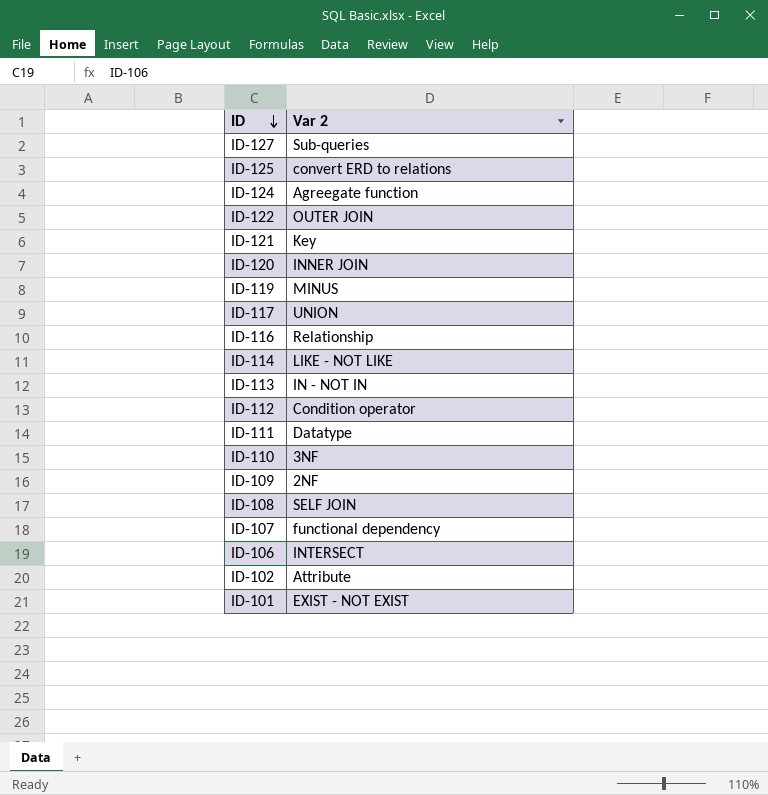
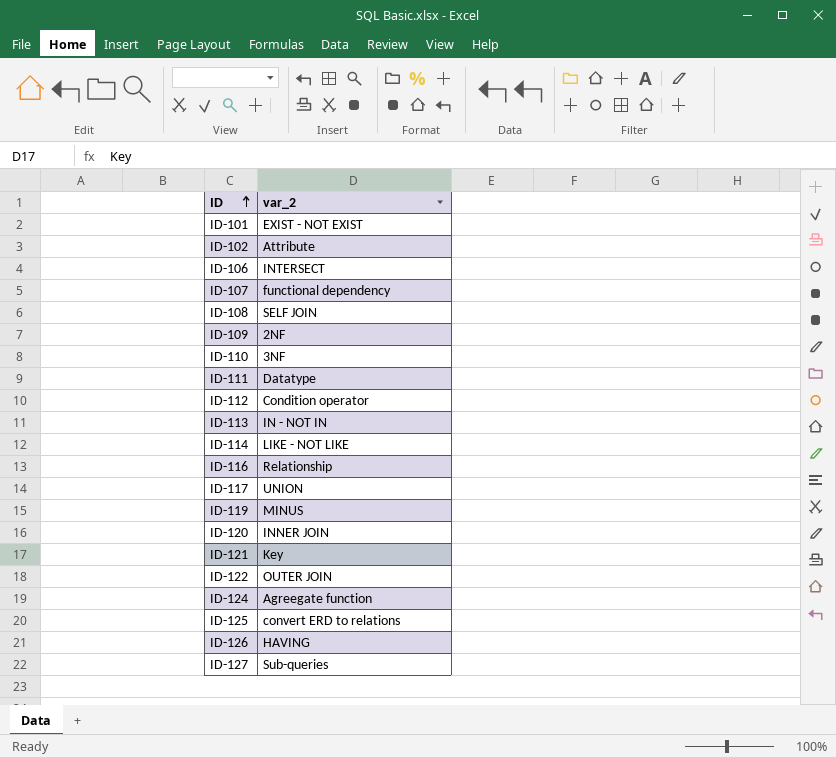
row order: ID descending -> ID ascending
column name: Var 2 -> var_2
row ID-126: none -> HAVING

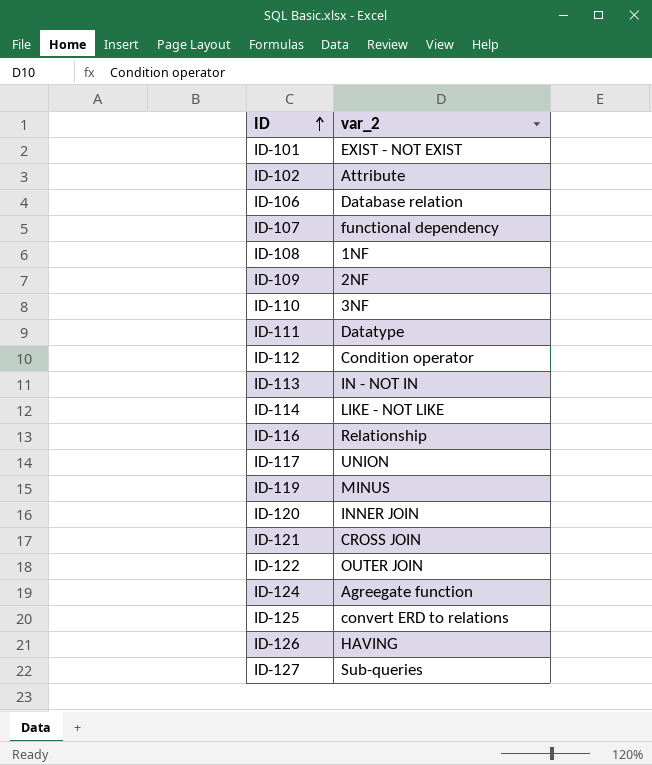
ID-106 | var_2: INTERSECT -> Database relation
ID-108 | var_2: SELF JOIN -> 1NF
ID-121 | var_2: Key -> CROSS JOIN

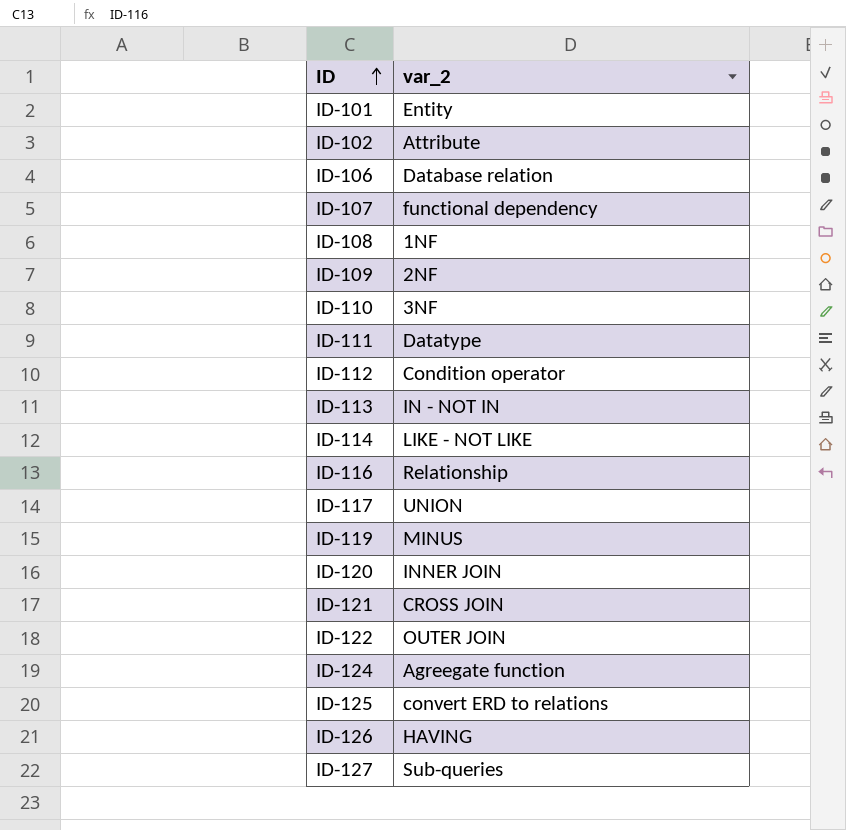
ID-101 | var_2: EXIST - NOT EXIST -> Entity

